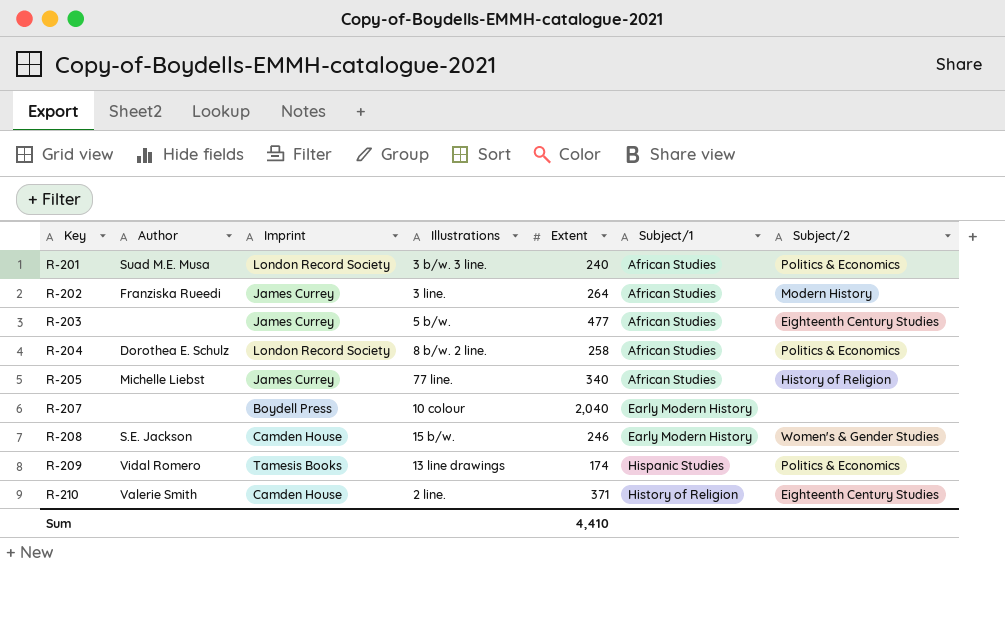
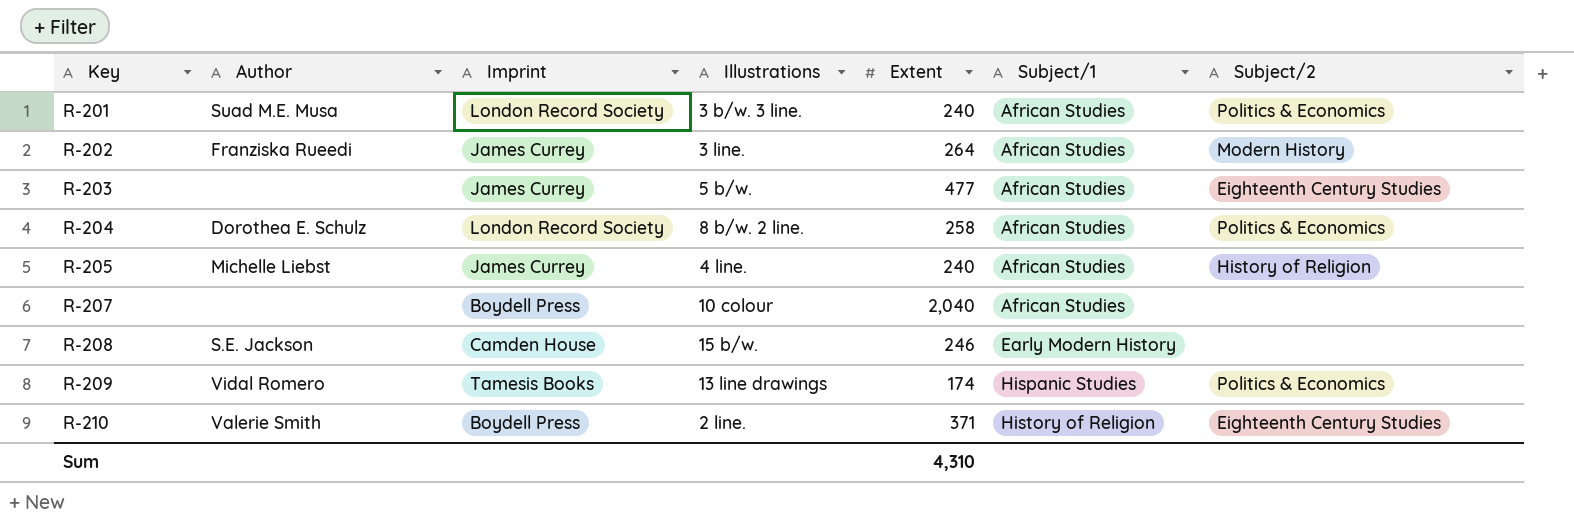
R-205 | Illustrations: 77 line. -> 4 line.
R-205 | Extent: 340 -> 240
R-207 | Subject/1: Early Modern History -> African Studies
R-208 | Subject/2: Women's & Gender Studies -> none
R-210 | Imprint: Camden House -> Boydell Press
Sum | Extent: 4,410 -> 4,310

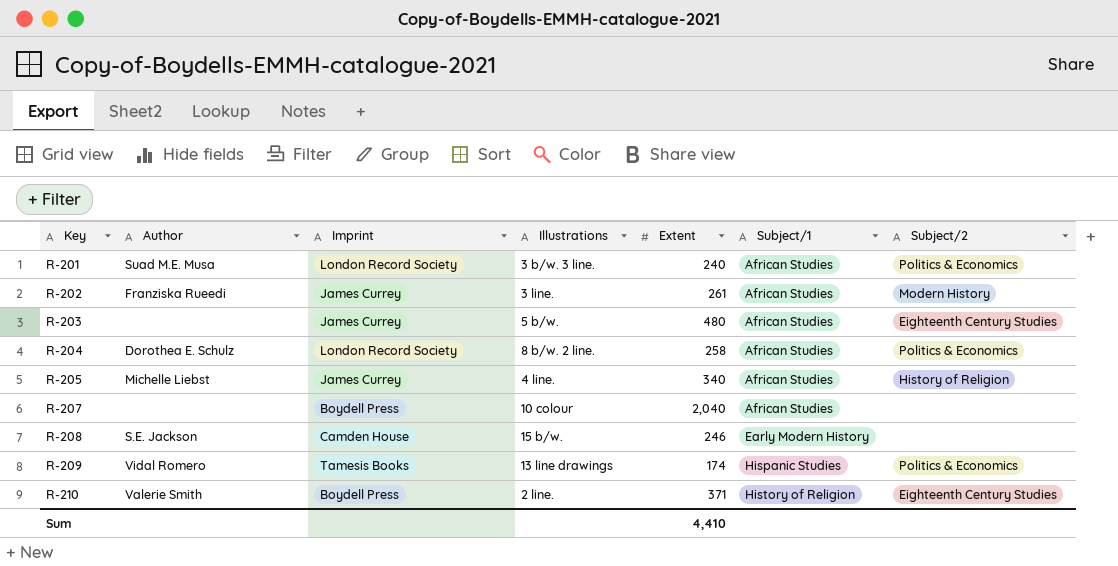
R-202 | Extent: 264 -> 261
R-203 | Extent: 477 -> 480
R-205 | Extent: 240 -> 340
Sum | Extent: 4,310 -> 4,410

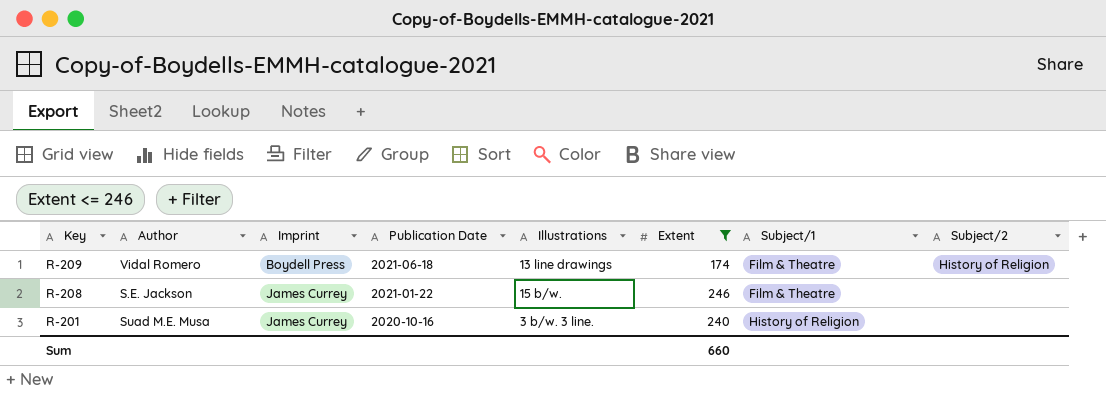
filter: none -> Extent <= 246
row order: Key ascending -> Key descending
column Publication Date | position: none -> 4
R-209 | Imprint: Tamesis Books -> Boydell Press
R-209 | Subject/1: Hispanic Studies -> Film & Theatre
R-209 | Subject/2: Politics & Economics -> History of Religion
R-208 | Imprint: Camden House -> James Currey
R-208 | Subject/1: Early Modern History -> Film & Theatre
R-201 | Imprint: London Record Society -> James Currey
R-201 | Subject/1: African Studies -> History of Religion
R-201 | Subject/2: Politics & Economics -> none
Sum | Extent: 4,410 -> 660

